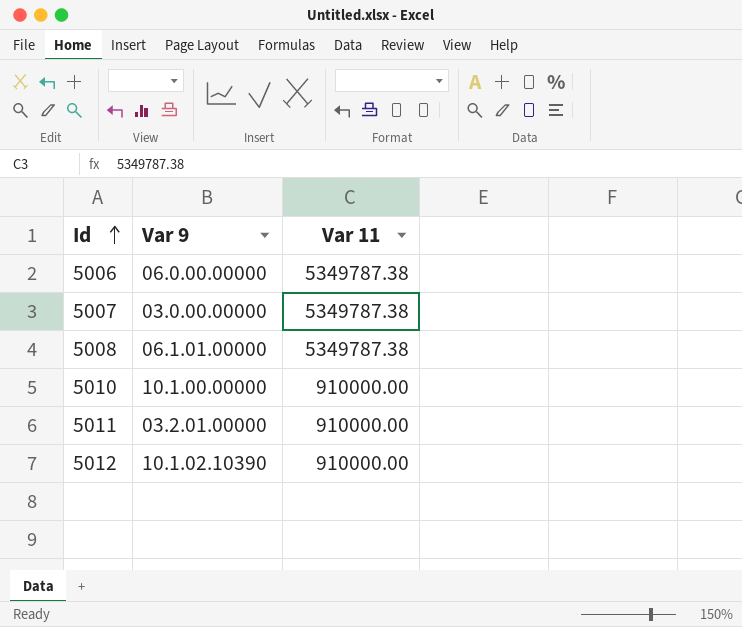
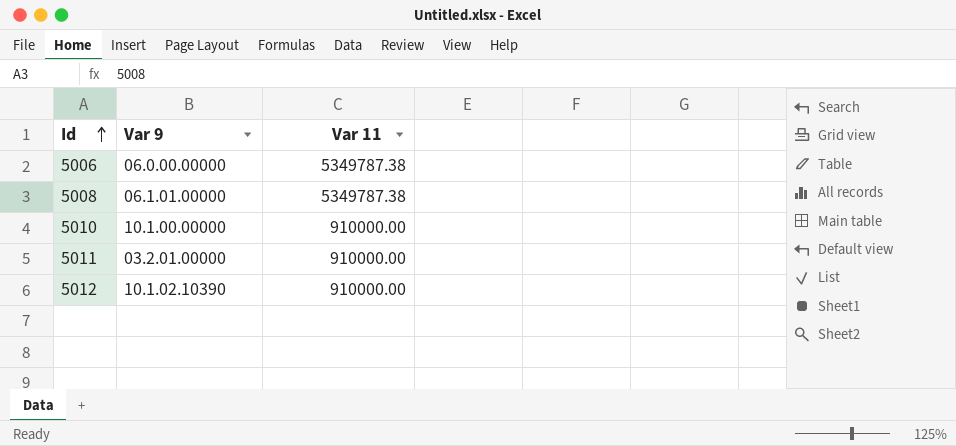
row 5007: 03.0.00.00000 | 5349787.38 -> none

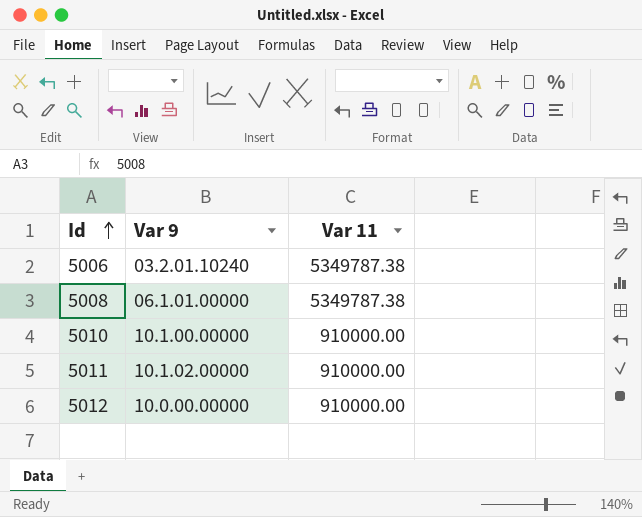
5006 | Var 9: 06.0.00.00000 -> 03.2.01.10240
5011 | Var 9: 03.2.01.00000 -> 10.1.02.00000
5012 | Var 9: 10.1.02.10390 -> 10.0.00.00000

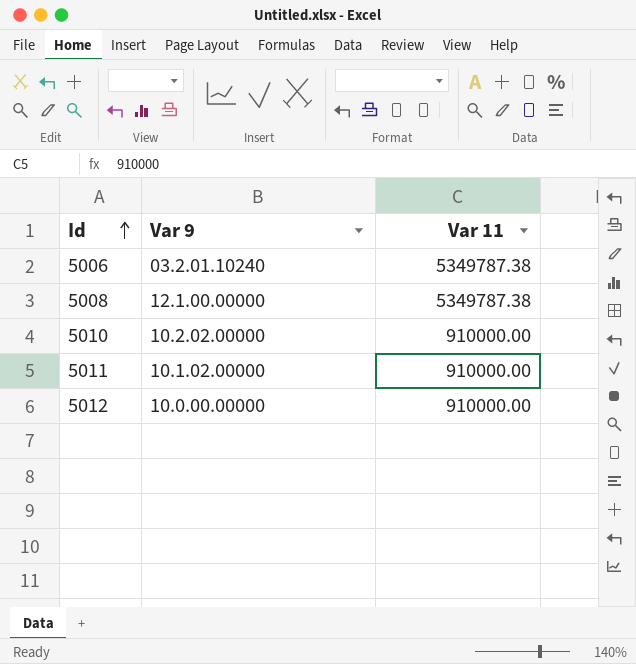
5008 | Var 9: 06.1.01.00000 -> 12.1.00.00000
5010 | Var 9: 10.1.00.00000 -> 10.2.02.00000

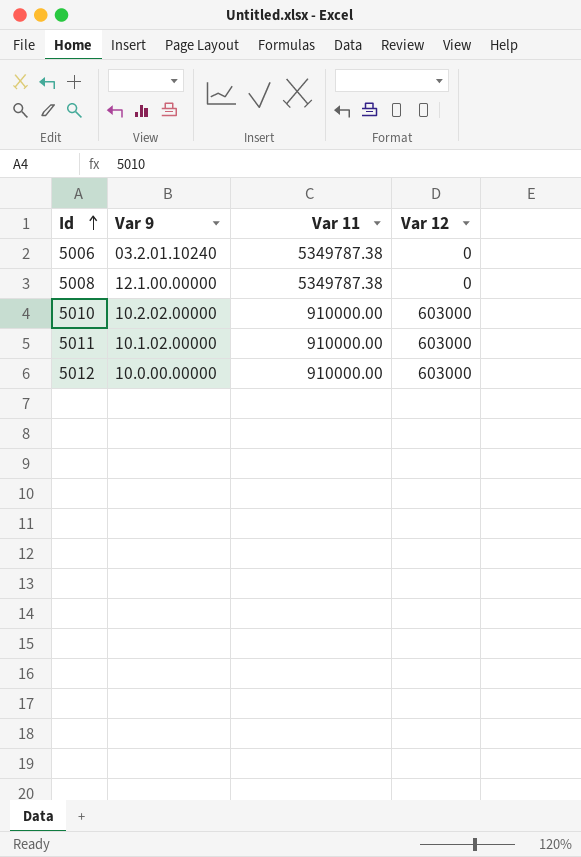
column Var 12 | position: none -> 4

